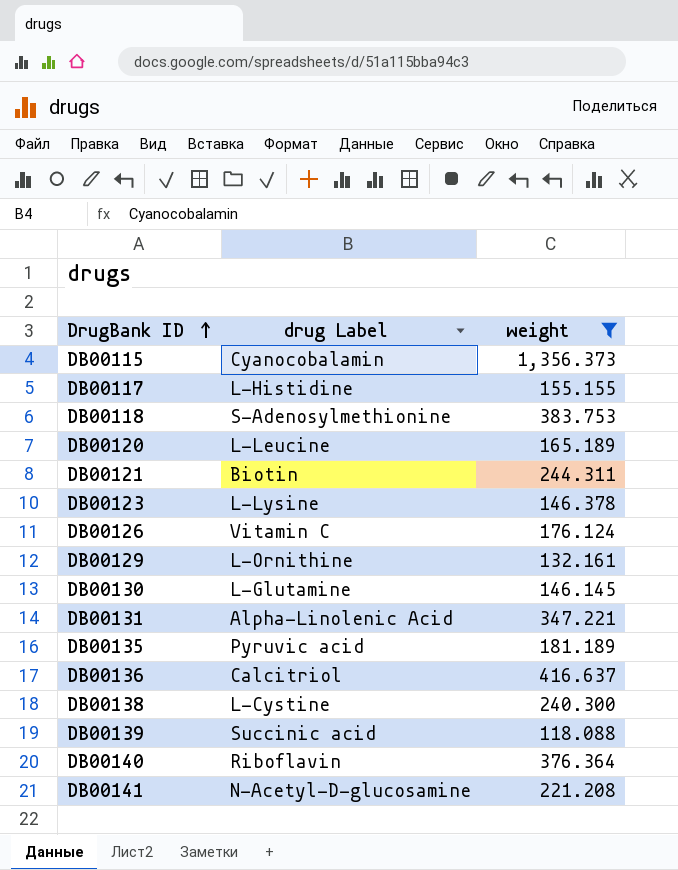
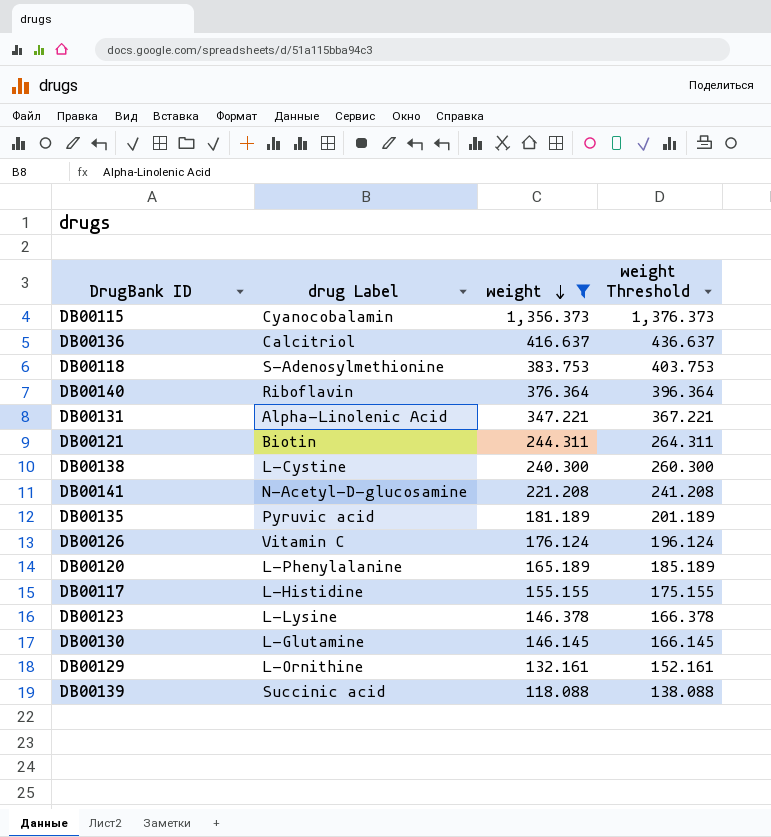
row order: DrugBank ID ascending -> weight descending
column weight Threshold | formula: none -> [weight] + 20
DB00120 | drug Label: L-Leucine -> L-Phenylalanine

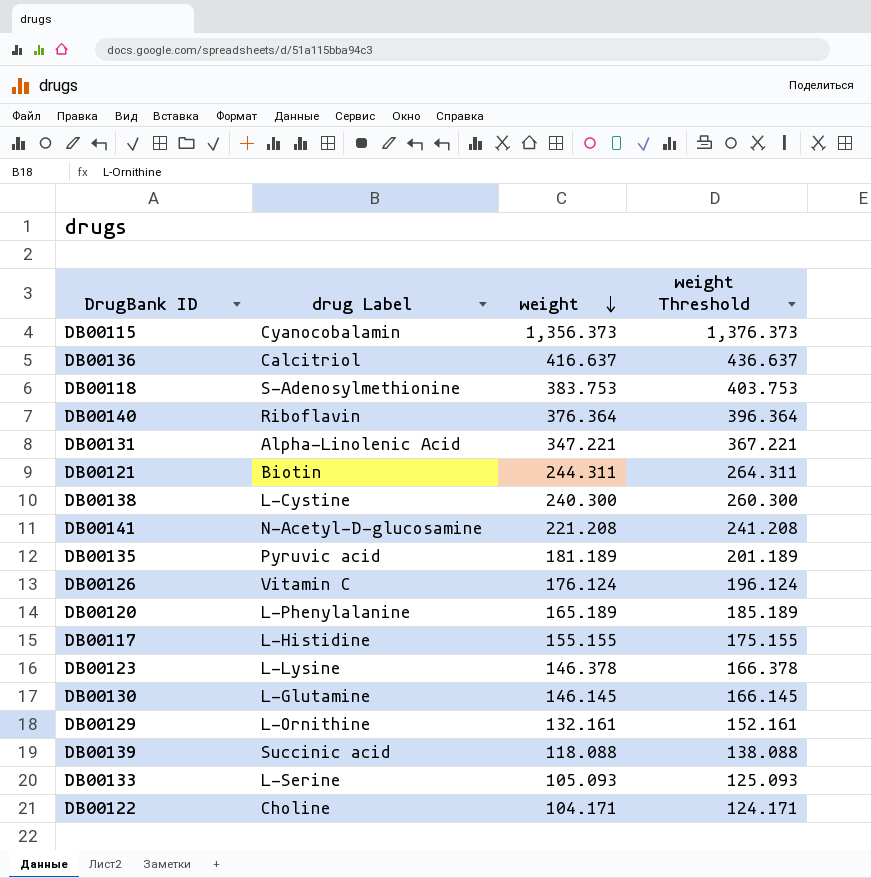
filter: weight >= 118.088 -> none

